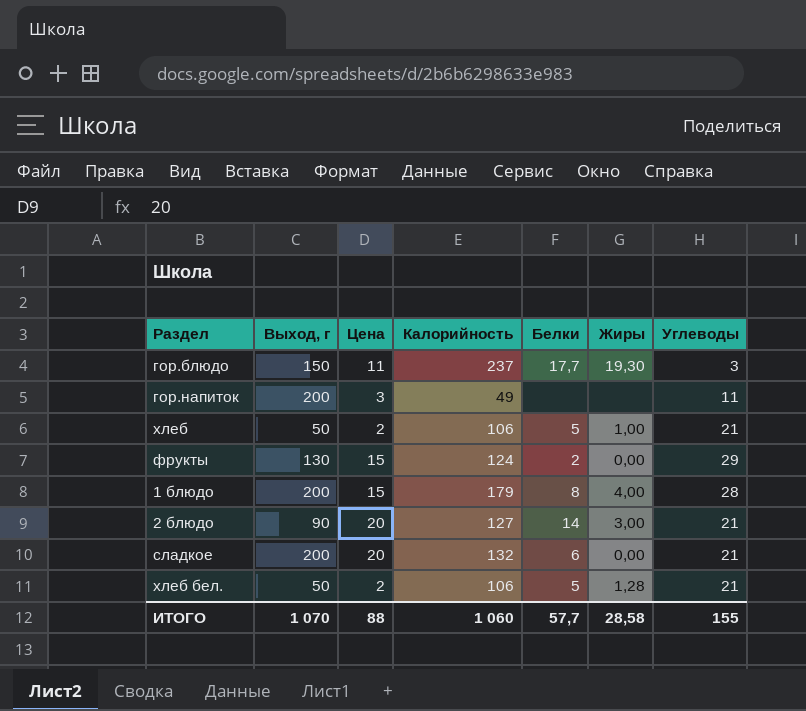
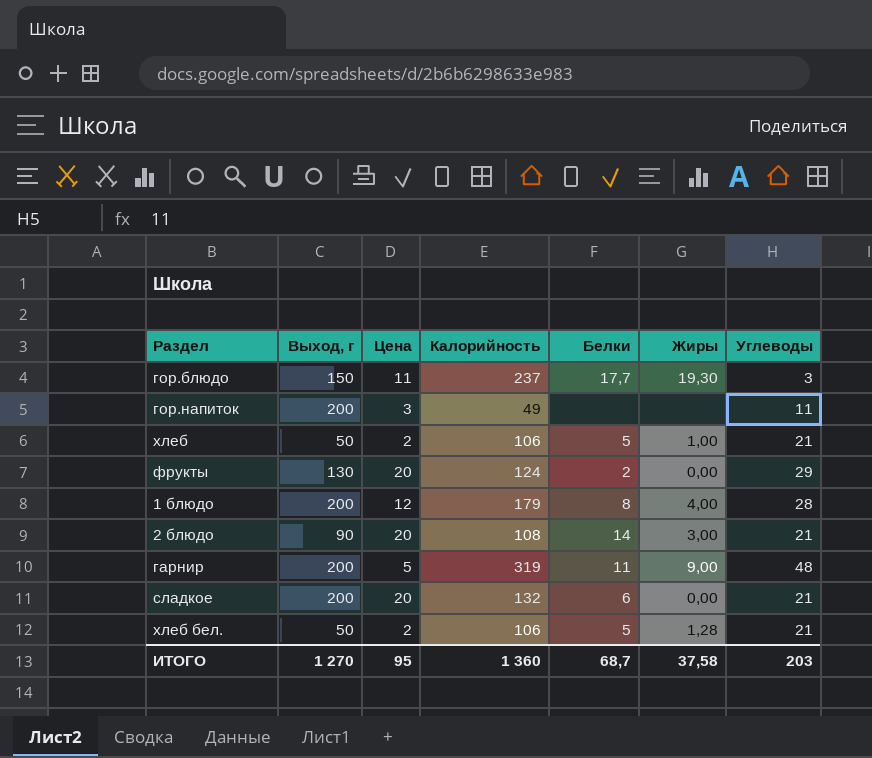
фрукты | Цена: 15 -> 20
1 блюдо | Цена: 15 -> 12
2 блюдо | Калорийность: 127 -> 108
row гарнир: none -> 200 | 5 | 319 | 11 | 9,00 | 48
ИТОГО | Выход, г: 1 070 -> 1 270
ИТОГО | Цена: 88 -> 95
ИТОГО | Калорийность: 1 060 -> 1 360
ИТОГО | Белки: 57,7 -> 68,7
ИТОГО | Жиры: 28,58 -> 37,58
ИТОГО | Углеводы: 155 -> 203

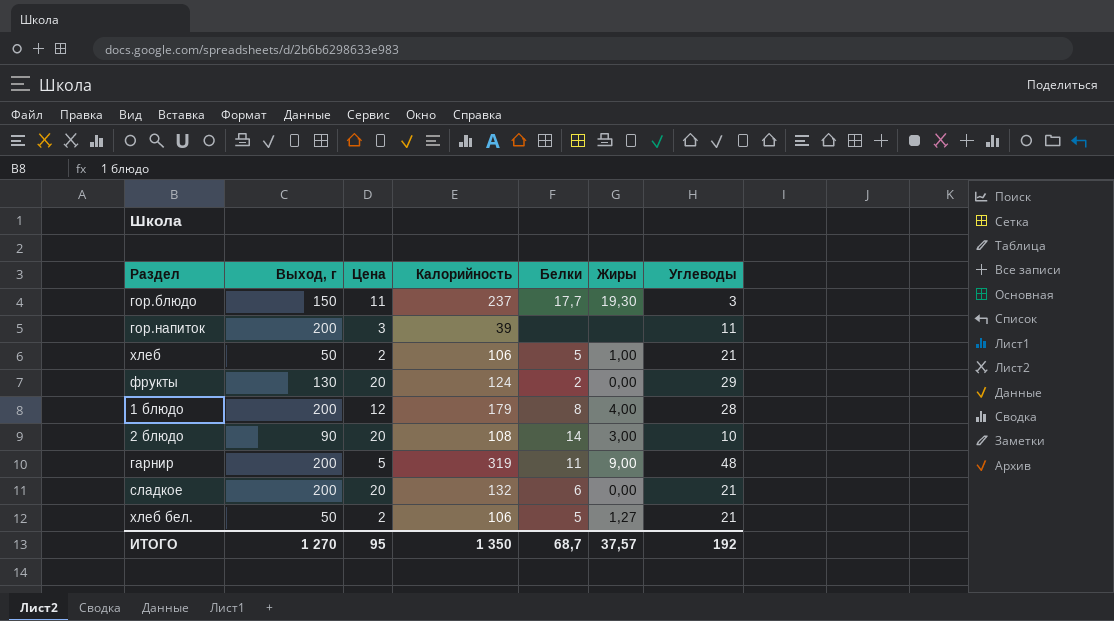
гор.напиток | Калорийность: 49 -> 39
2 блюдо | Углеводы: 21 -> 10
хлеб бел. | Жиры: 1,28 -> 1,27
ИТОГО | Калорийность: 1 360 -> 1 350
ИТОГО | Жиры: 37,58 -> 37,57
ИТОГО | Углеводы: 203 -> 192

